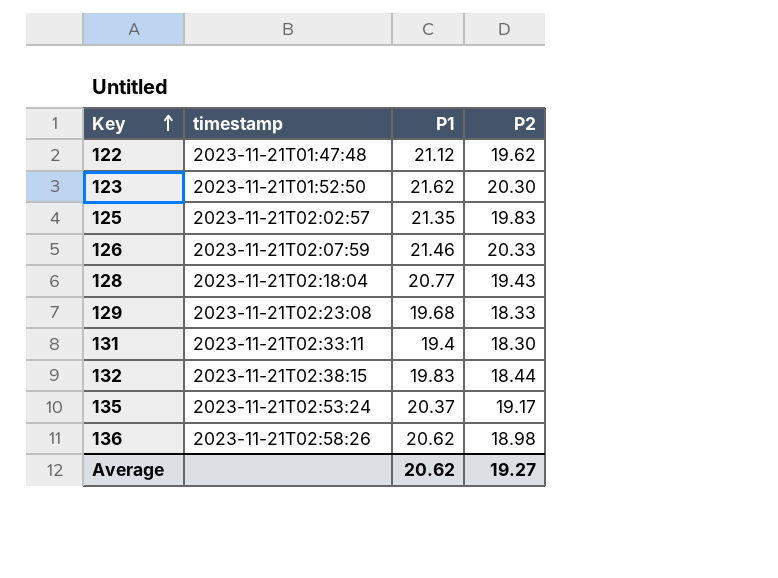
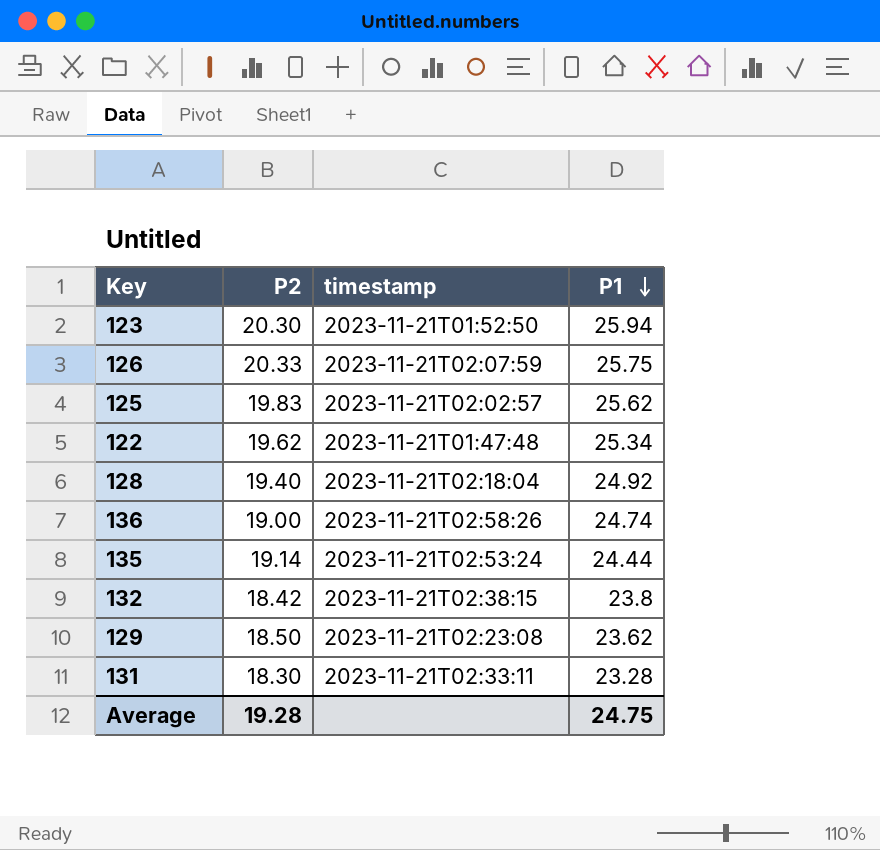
row order: Key ascending -> P1 descending
column P2 | position: 4 -> 2
123 | P1: 21.62 -> 25.94
126 | P1: 21.46 -> 25.75
125 | P1: 21.35 -> 25.62
122 | P1: 21.12 -> 25.34
128 | P2: 19.43 -> 19.40
128 | P1: 20.77 -> 24.92
136 | P2: 18.98 -> 19.00
136 | P1: 20.62 -> 24.74
135 | P2: 19.17 -> 19.14
135 | P1: 20.37 -> 24.44
132 | P2: 18.44 -> 18.42
132 | P1: 19.83 -> 23.8
129 | P2: 18.33 -> 18.50
129 | P1: 19.68 -> 23.62
131 | P1: 19.4 -> 23.28
Average | P2: 19.27 -> 19.28
Average | P1: 20.62 -> 24.75

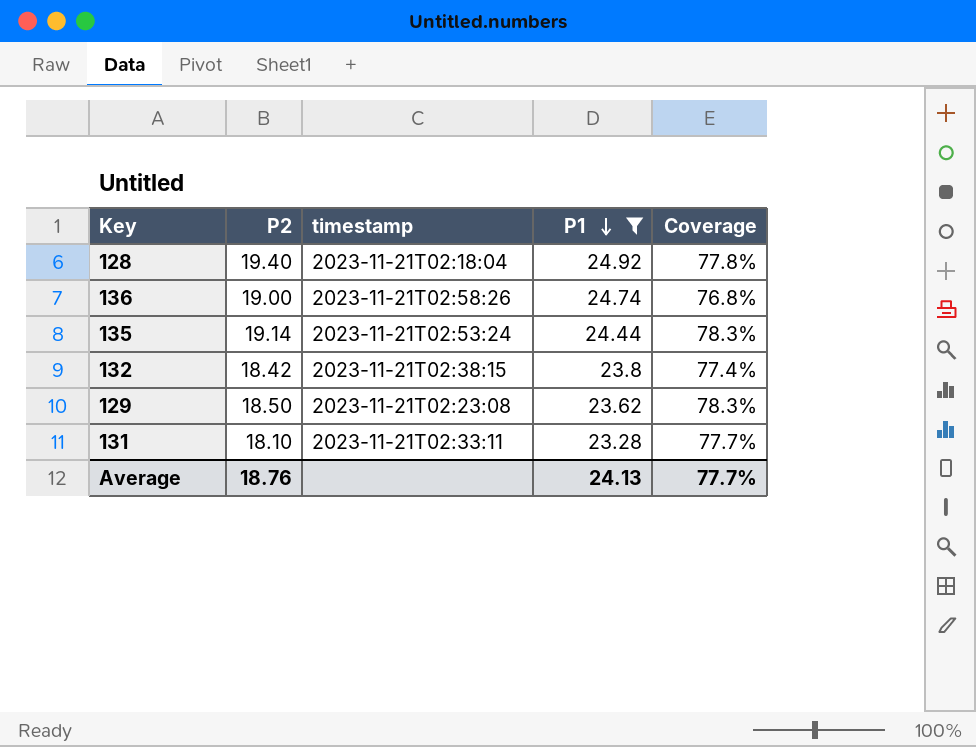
filter: none -> P1 <= 24.92
column Coverage | formula: none -> [P2] / [P1]
131 | P2: 18.30 -> 18.10
Average | P2: 19.28 -> 18.76
Average | P1: 24.75 -> 24.13

